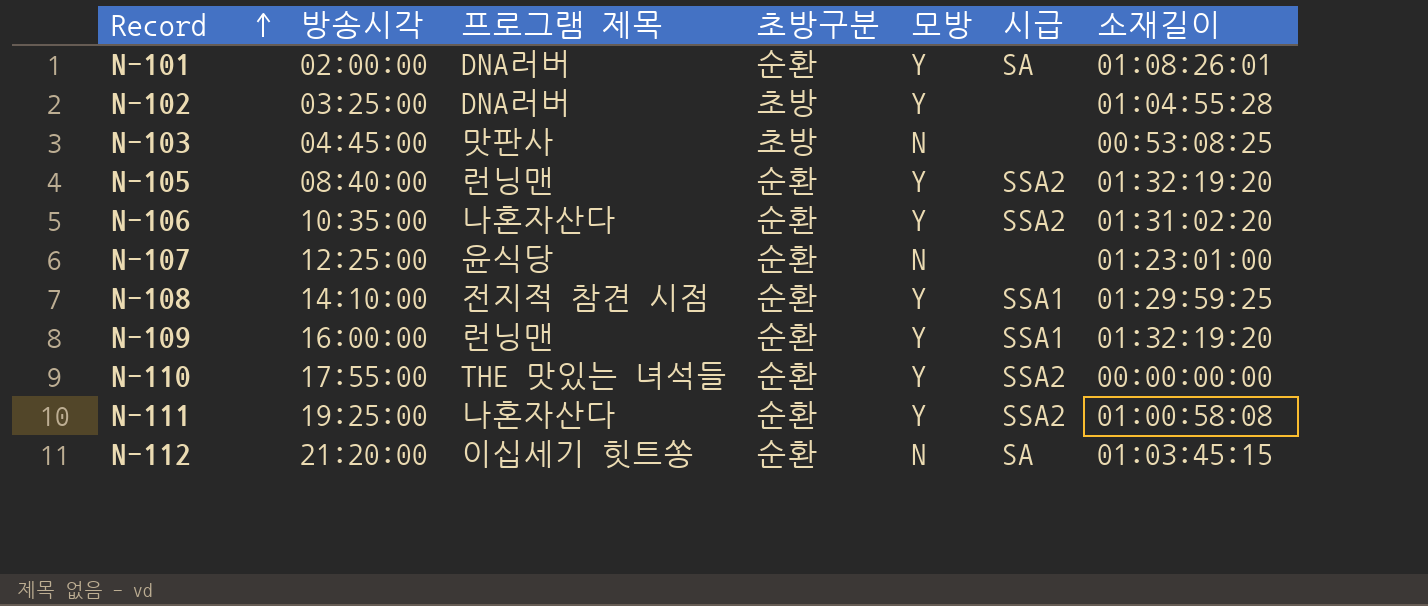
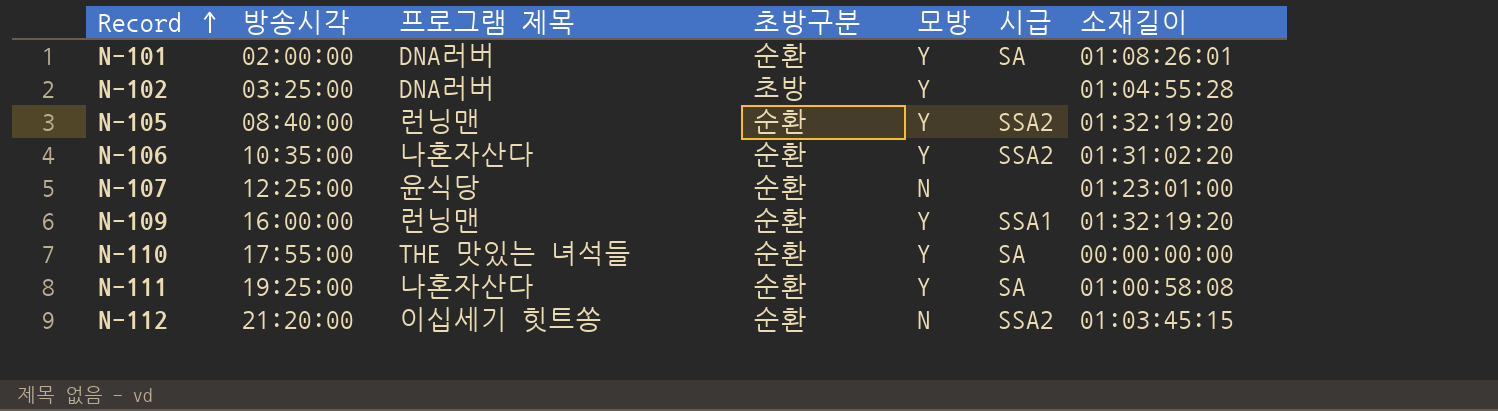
row N-103: 04:45:00 | 맛판사 | 초방 | N | none | 00:53:08:25 -> none
row N-108: 14:10:00 | 전지적 참견 시점 | 순환 | Y | SSA1 | 01:29:59:25 -> none
N-110 | 시급: SSA2 -> SA
N-111 | 시급: SSA2 -> SA
N-112 | 시급: SA -> SSA2

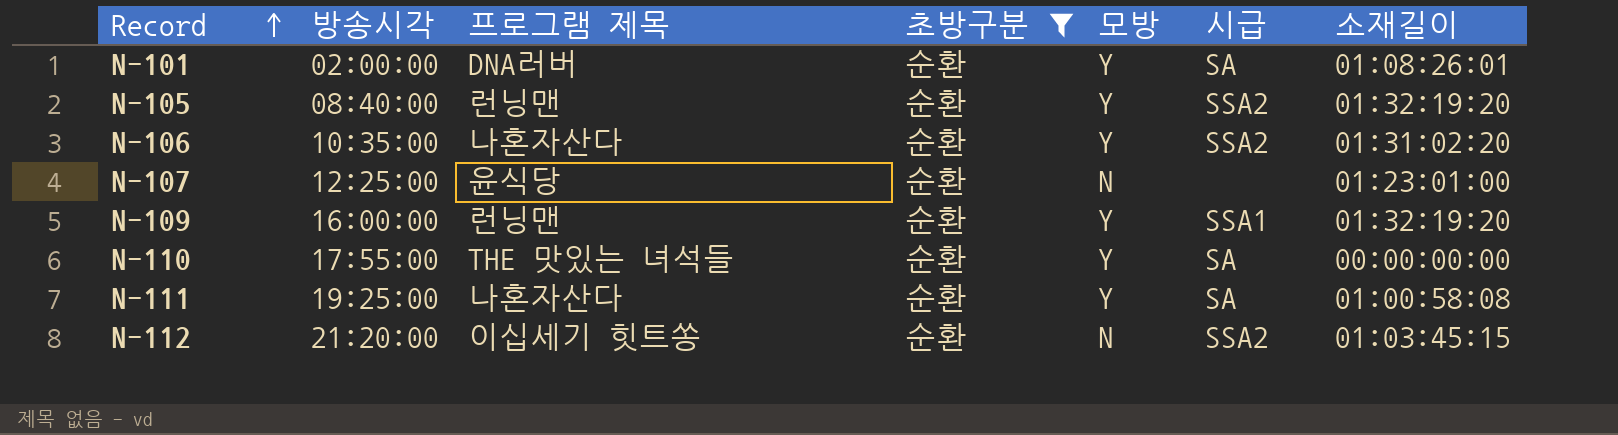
filter: none -> 초방구분 = 순환

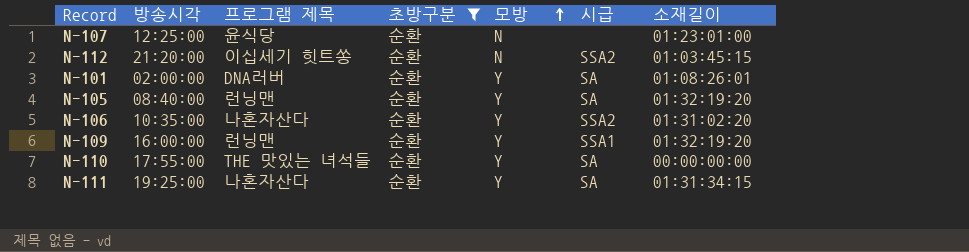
row order: Record ascending -> 모방 ascending
N-105 | 시급: SSA2 -> SA
N-111 | 소재길이: 01:00:58:08 -> 01:31:34:15

